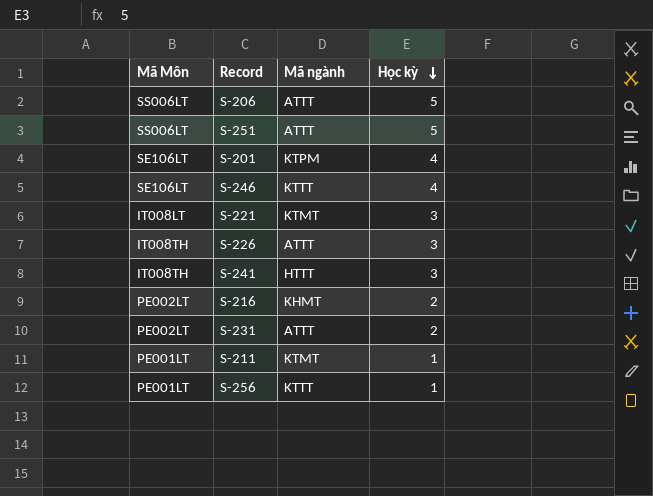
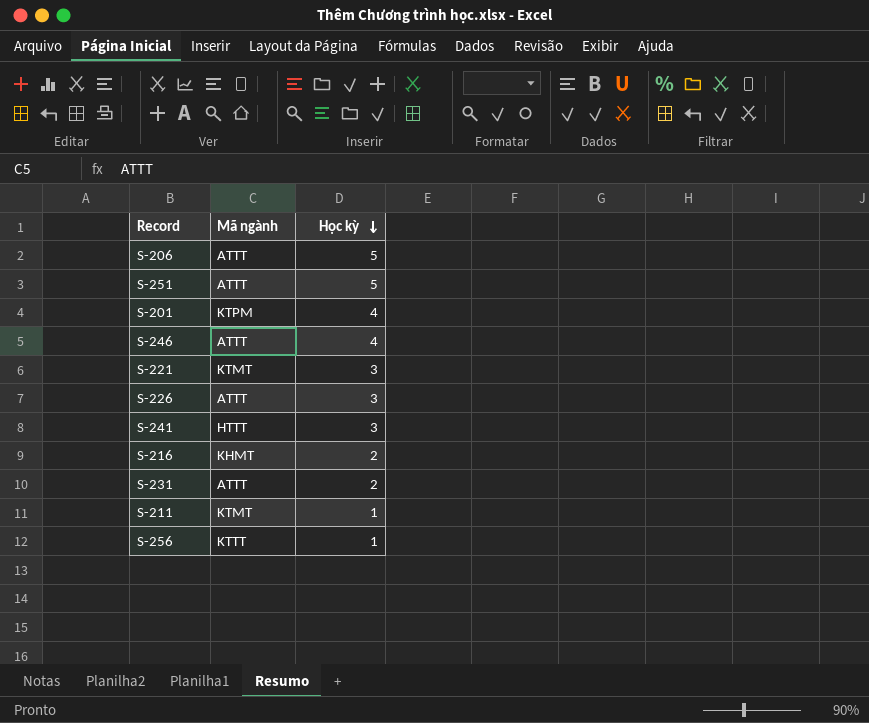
column Mã Môn | position: 1 -> none
S-246 | Mã ngành: KTTT -> ATTT

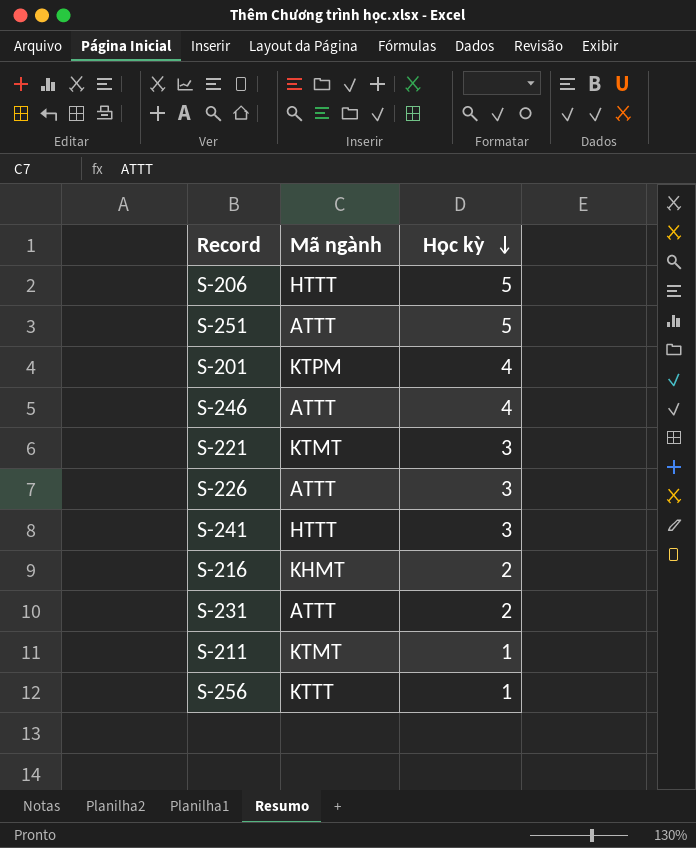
S-206 | Mã ngành: ATTT -> HTTT

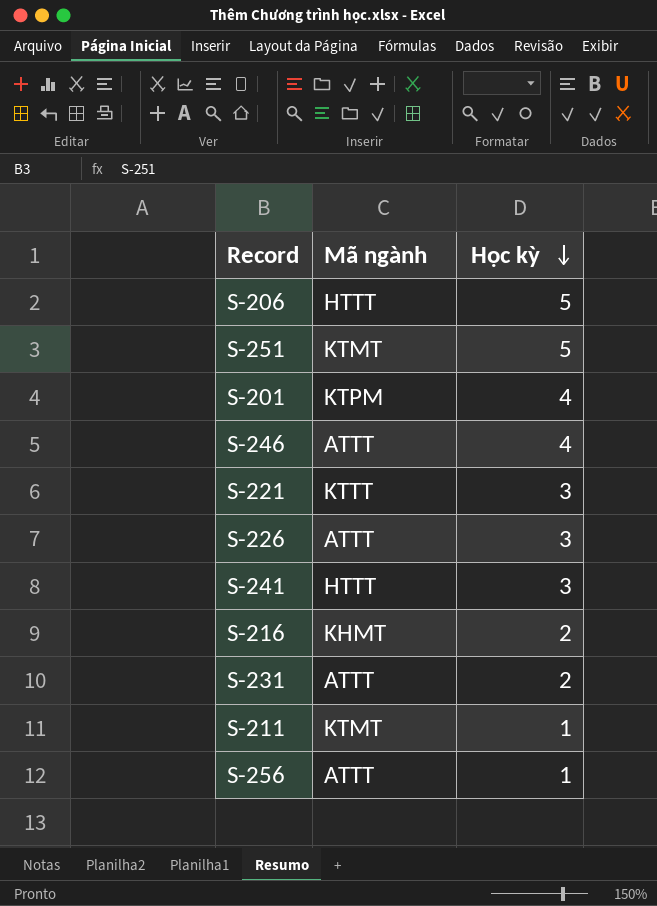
S-251 | Mã ngành: ATTT -> KTMT
S-221 | Mã ngành: KTMT -> KTTT
S-256 | Mã ngành: KTTT -> ATTT

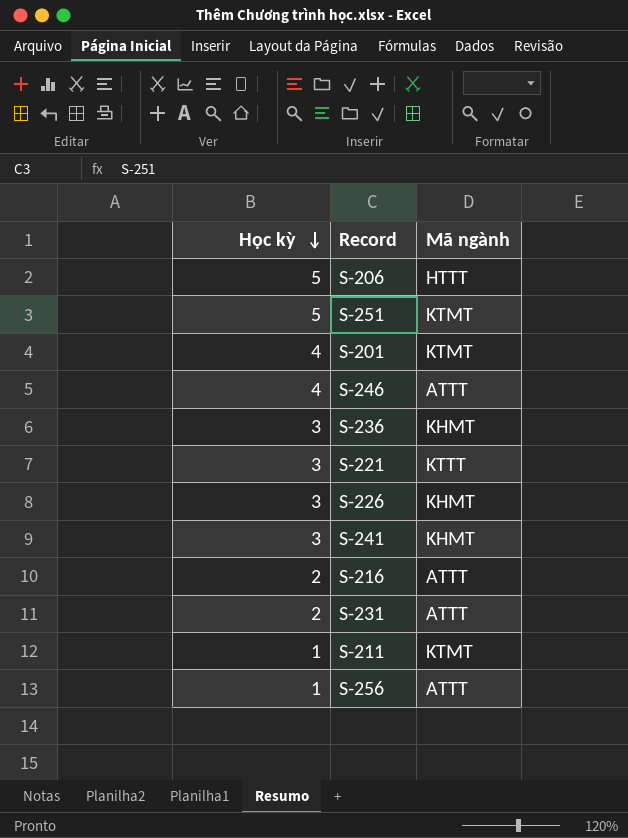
column Học kỳ | position: 3 -> 1
S-201 | Mã ngành: KTPM -> KTMT
row S-236: none -> 3 | KHMT
S-226 | Mã ngành: ATTT -> KHMT
S-241 | Mã ngành: HTTT -> KHMT
S-216 | Mã ngành: KHMT -> ATTT

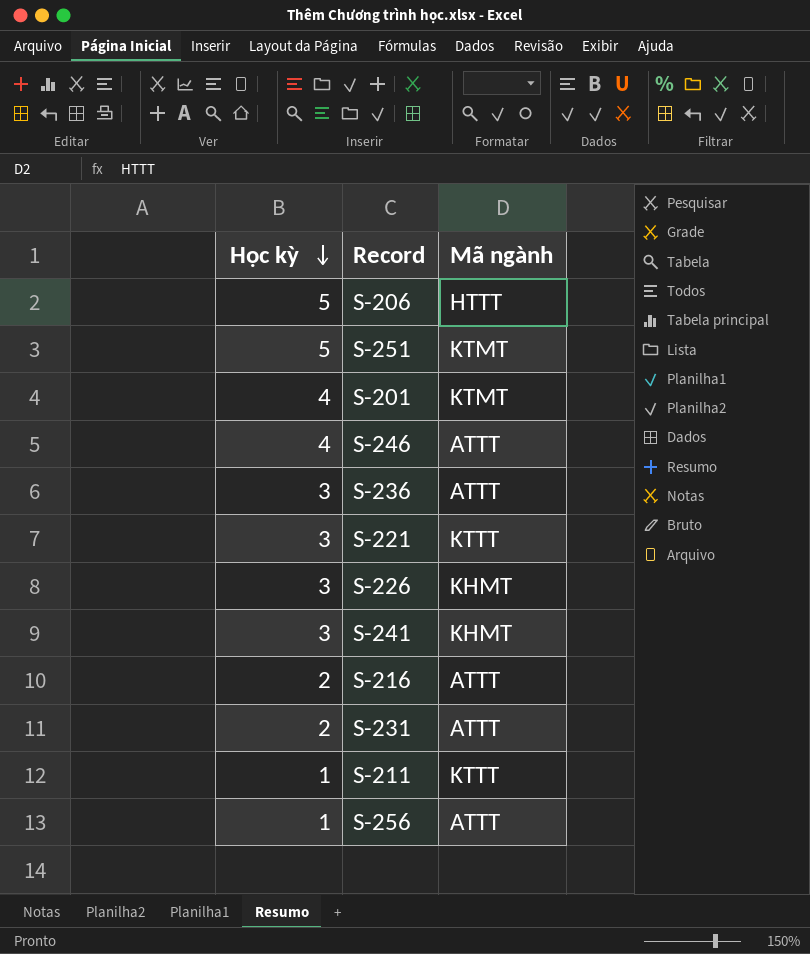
S-236 | Mã ngành: KHMT -> ATTT
S-211 | Mã ngành: KTMT -> KTTT

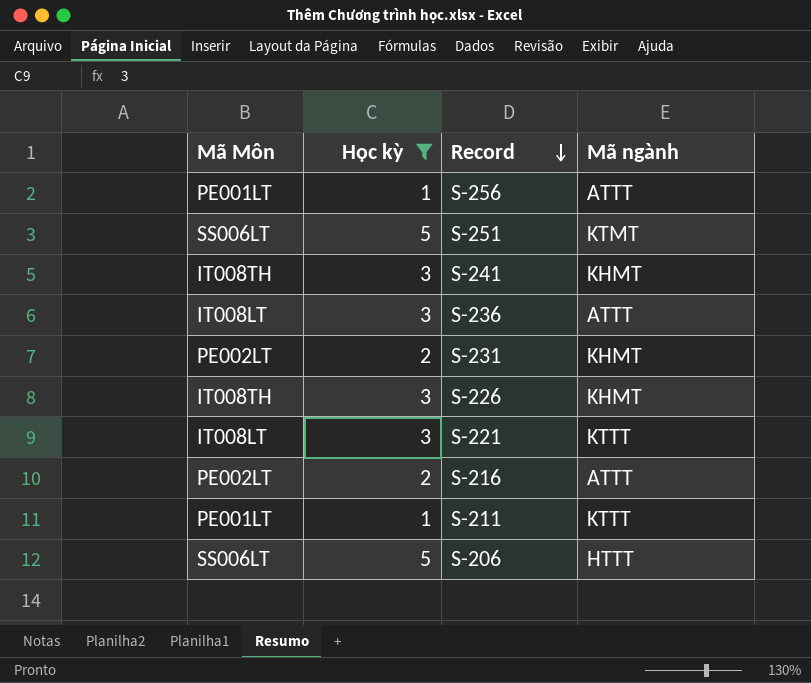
filter: none -> Học kỳ != 4
row order: Học kỳ descending -> Record descending
column Mã Môn | position: none -> 1
S-231 | Mã ngành: ATTT -> KHMT

